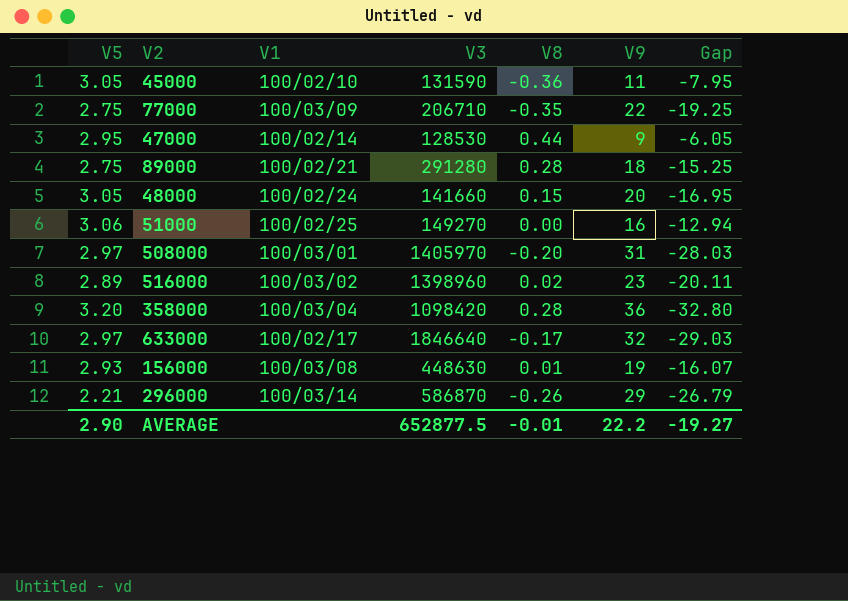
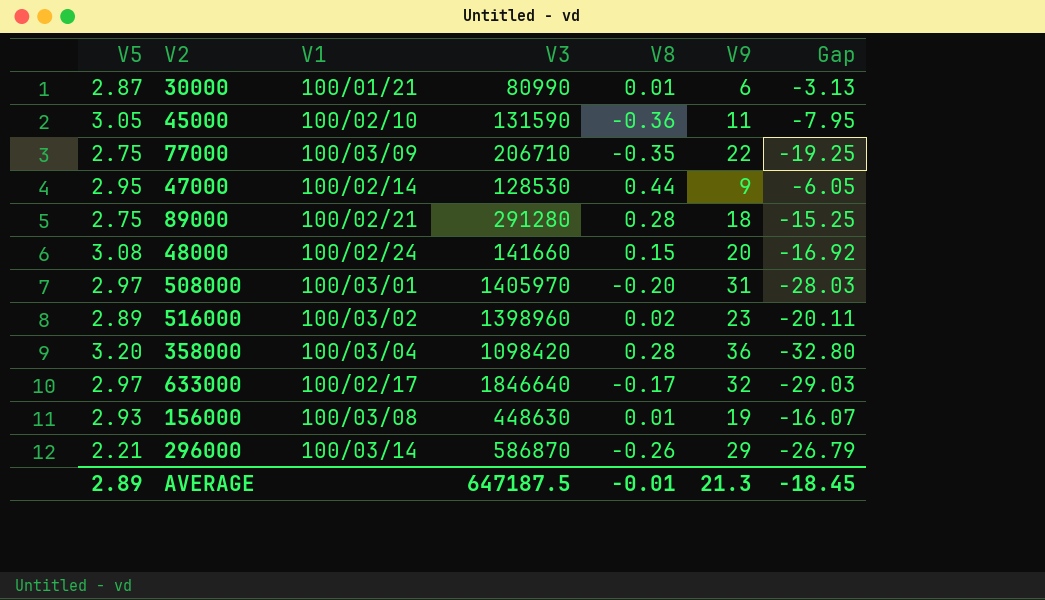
row 51000: 3.06 | 100/02/25 | 149270 | 0.00 | 16 | -12.94 -> none
row 30000: none -> 2.87 | 100/01/21 | 80990 | 0.01 | 6 | -3.13
48000 | V5: 3.05 -> 3.08
48000 | Gap: -16.95 -> -16.92
AVERAGE | V5: 2.90 -> 2.89
AVERAGE | V3: 652877.5 -> 647187.5
AVERAGE | V9: 22.2 -> 21.3
AVERAGE | Gap: -19.27 -> -18.45

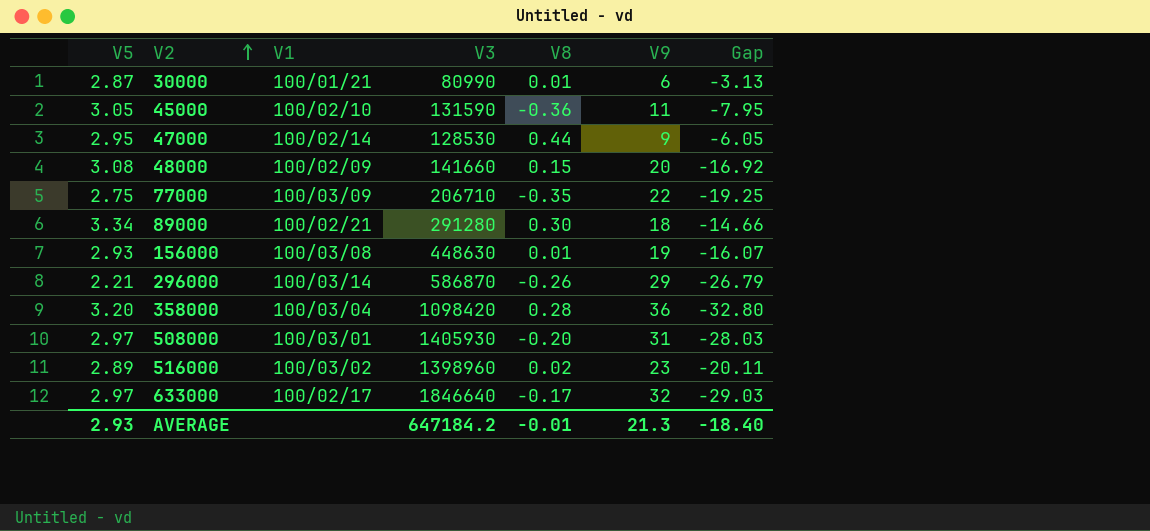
row order: none -> V2 ascending
48000 | V1: 100/02/24 -> 100/02/09
89000 | V5: 2.75 -> 3.34
89000 | V8: 0.28 -> 0.30
89000 | Gap: -15.25 -> -14.66
508000 | V3: 1405970 -> 1405930
AVERAGE | V5: 2.89 -> 2.93
AVERAGE | V3: 647187.5 -> 647184.2
AVERAGE | Gap: -18.45 -> -18.40

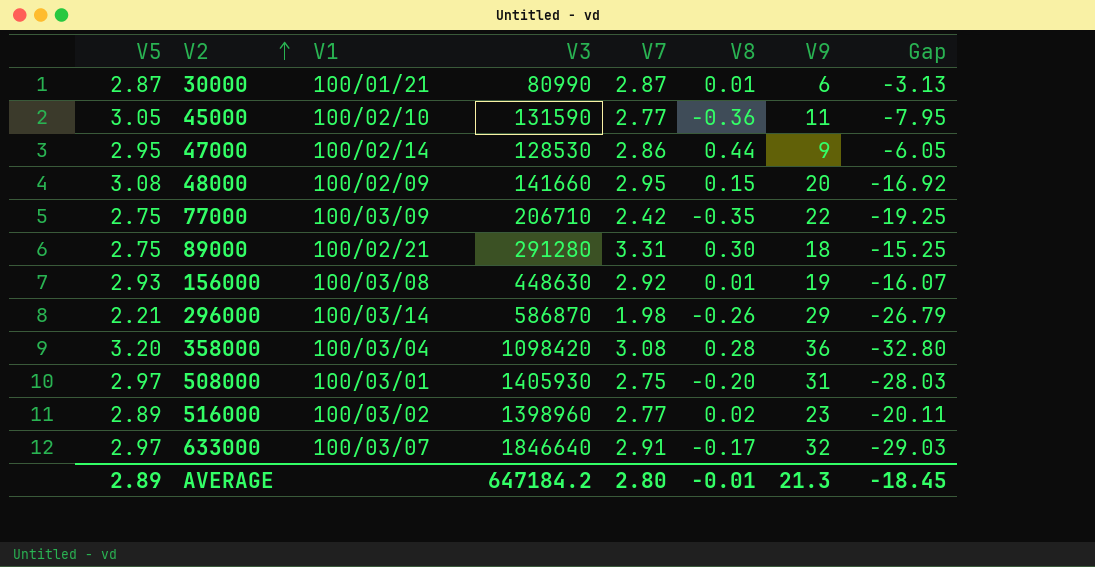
column V7 | position: none -> 5
89000 | V5: 3.34 -> 2.75
89000 | Gap: -14.66 -> -15.25
633000 | V1: 100/02/17 -> 100/03/07
AVERAGE | V5: 2.93 -> 2.89
AVERAGE | Gap: -18.40 -> -18.45

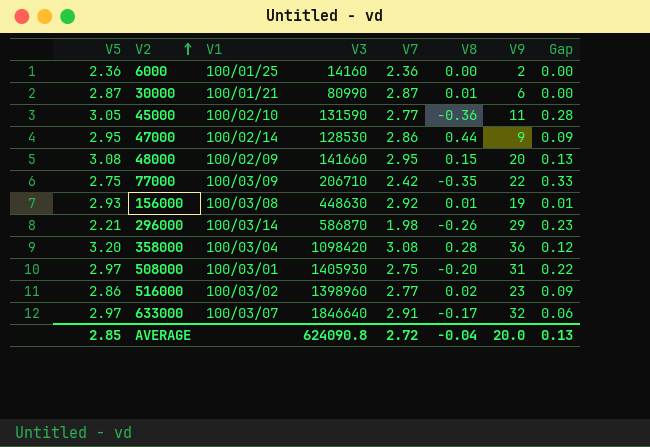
column Gap | formula: [V5] - [V9] -> [V5] - [V7]
row 89000: 2.75 | 100/02/21 | 291280 | 3.31 | 0.30 | 18 | -15.25 -> none
row 6000: none -> 2.36 | 100/01/25 | 14160 | 2.36 | 0.00 | 2 | 0.00
516000 | V5: 2.89 -> 2.86
AVERAGE | V5: 2.89 -> 2.85
AVERAGE | V3: 647184.2 -> 624090.8
AVERAGE | V7: 2.80 -> 2.72
AVERAGE | V8: -0.01 -> -0.04
AVERAGE | V9: 21.3 -> 20.0
AVERAGE | Gap: -18.45 -> 0.13

